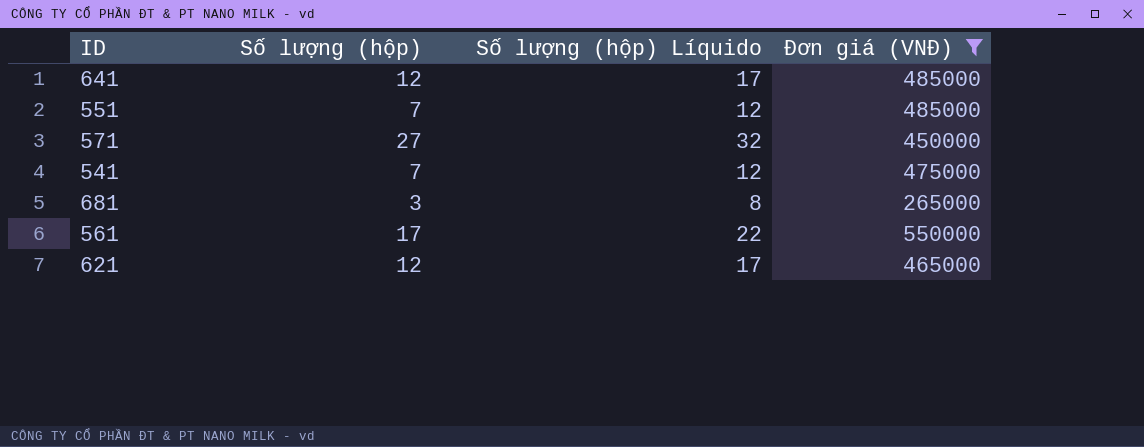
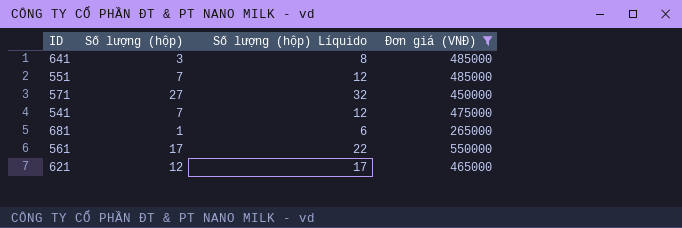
641 | Số lượng (hộp): 12 -> 3
641 | Số lượng (hộp) Líquido: 17 -> 8
681 | Số lượng (hộp): 3 -> 1
681 | Số lượng (hộp) Líquido: 8 -> 6

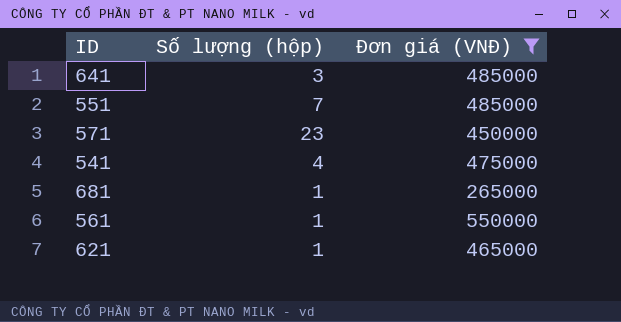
column Số lượng (hộp) Líquido | formula: [Số lượng (hộp)] + 5 -> none
571 | Số lượng (hộp): 27 -> 23
541 | Số lượng (hộp): 7 -> 4
561 | Số lượng (hộp): 17 -> 1
621 | Số lượng (hộp): 12 -> 1

